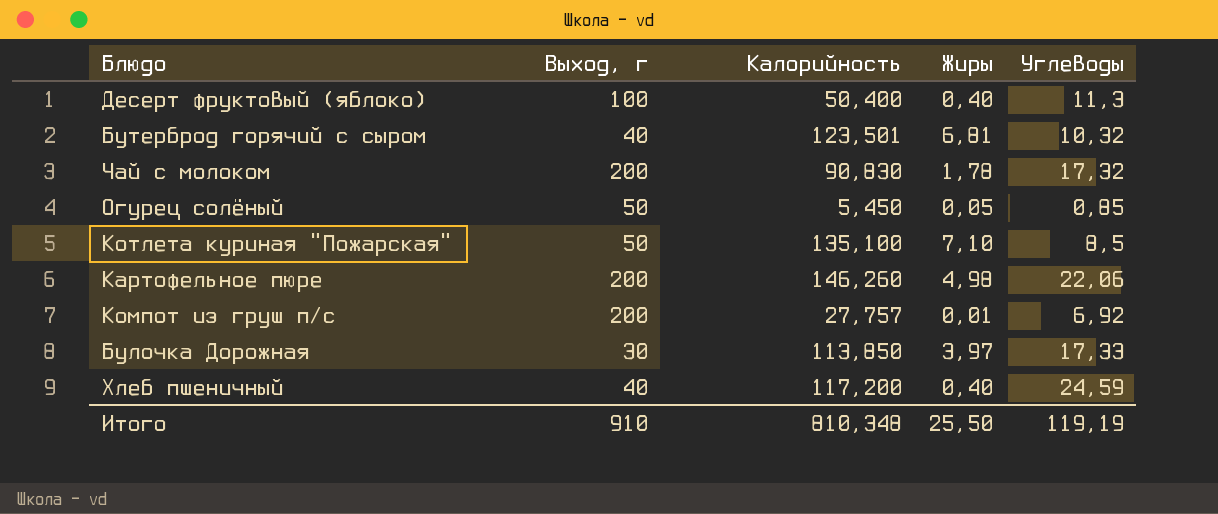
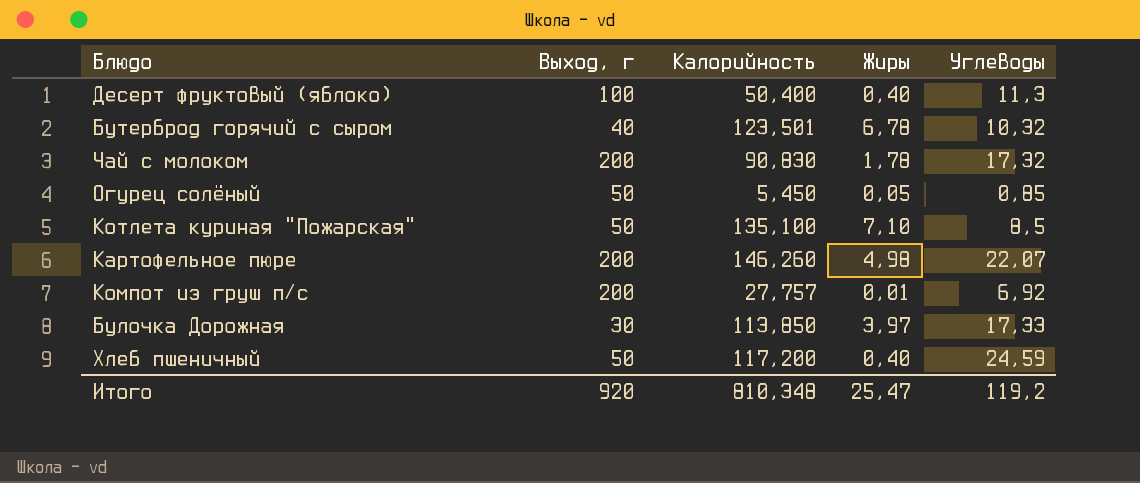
Бутерброд горячий с сыром | Жиры: 6,81 -> 6,78
Картофельное пюре | Углеводы: 22,06 -> 22,07
Хлеб пшеничный | Выход, г: 40 -> 50
Итого | Выход, г: 910 -> 920
Итого | Жиры: 25,50 -> 25,47
Итого | Углеводы: 119,19 -> 119,2

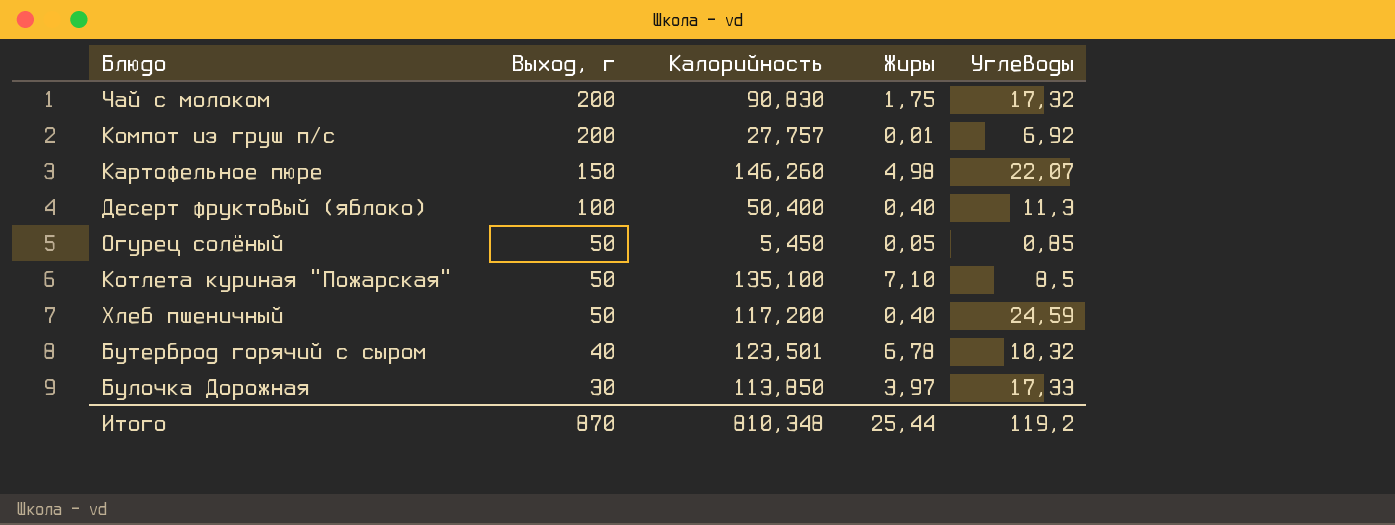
row order: none -> Выход, г descending
Чай с молоком | Жиры: 1,78 -> 1,75
Картофельное пюре | Выход, г: 200 -> 150
Итого | Выход, г: 920 -> 870
Итого | Жиры: 25,47 -> 25,44

